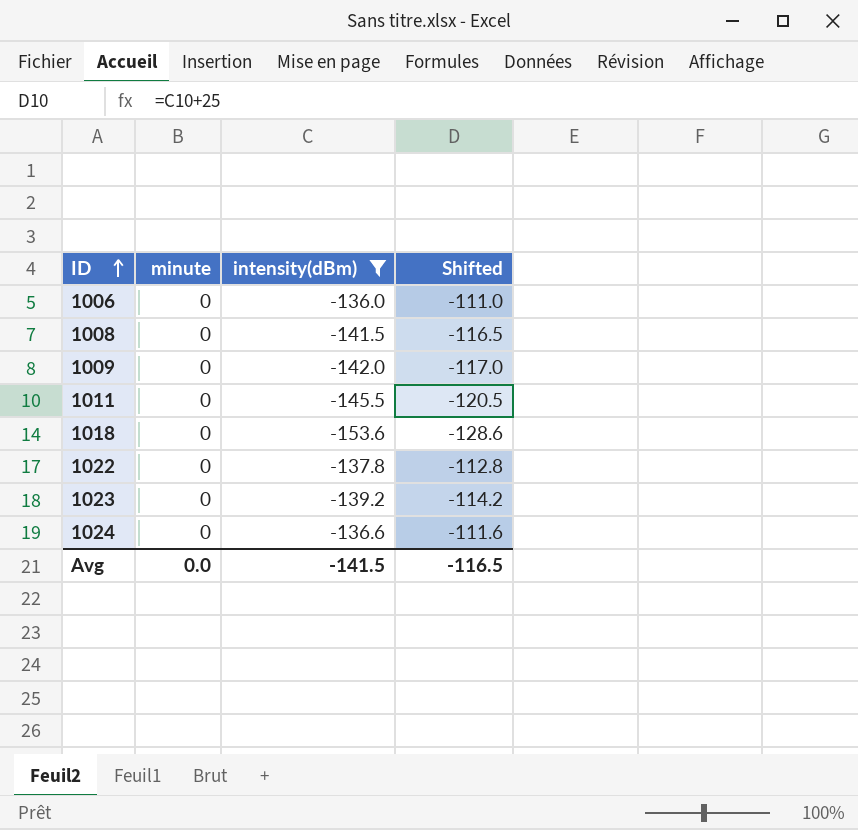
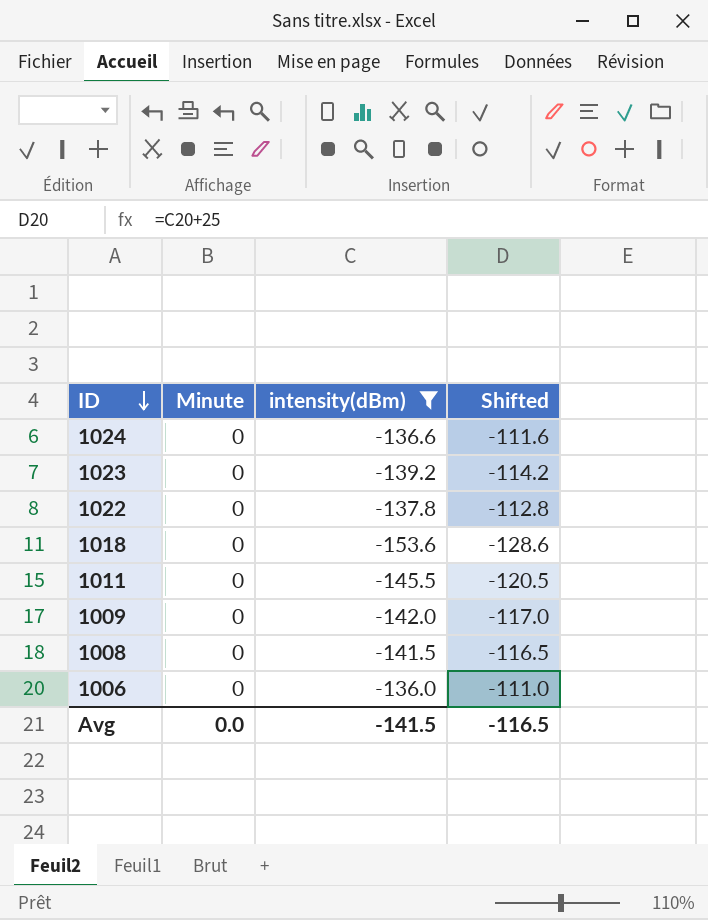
row order: ID ascending -> ID descending
column name: minute -> Minute

